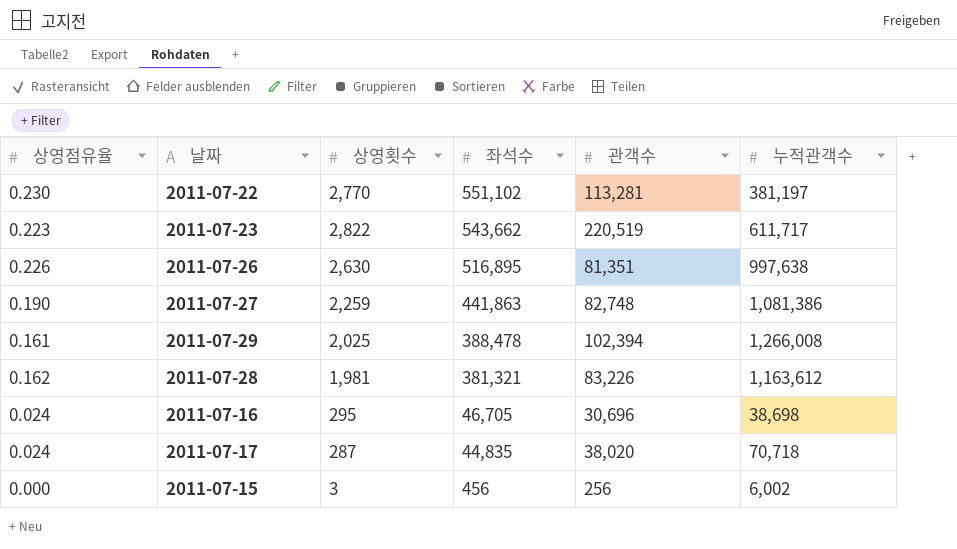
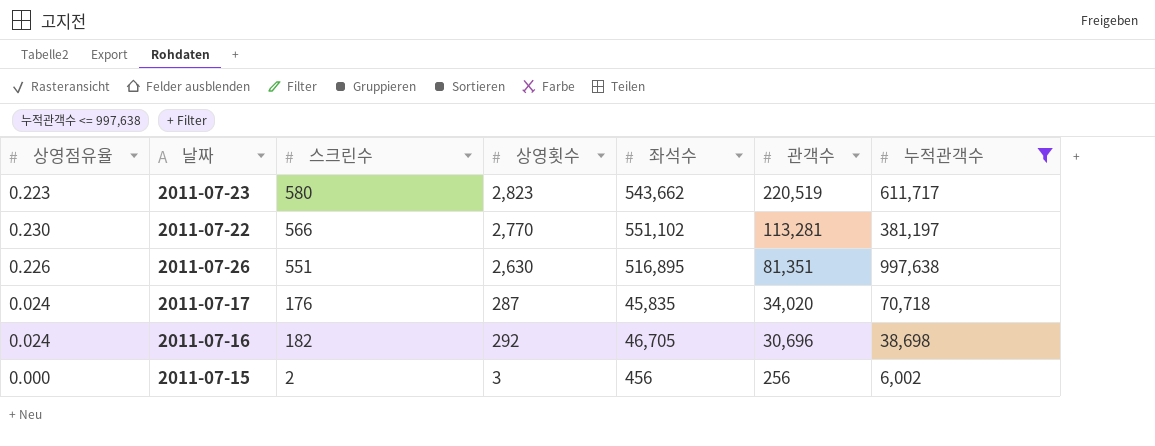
filter: none -> 누적관객수 <= 997,638
row order: 좌석수 descending -> 관객수 descending
column 스크린수 | position: none -> 3
2011-07-23 | 상영횟수: 2,822 -> 2,823
2011-07-17 | 좌석수: 44,835 -> 45,835
2011-07-17 | 관객수: 38,020 -> 34,020
2011-07-16 | 상영횟수: 295 -> 292

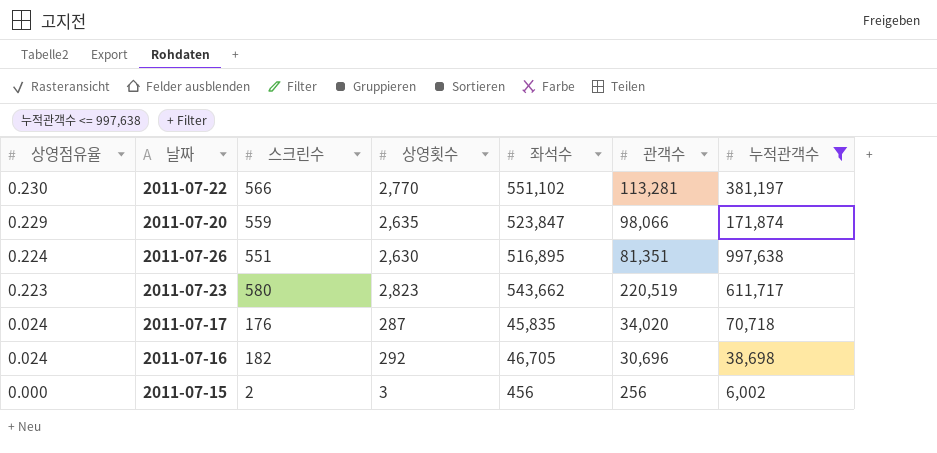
row order: 관객수 descending -> 상영점유율 descending
row 2011-07-20: none -> 0.229 | 559 | 2,635 | 523,847 | 98,066 | 171,874
2011-07-26 | 상영점유율: 0.226 -> 0.224

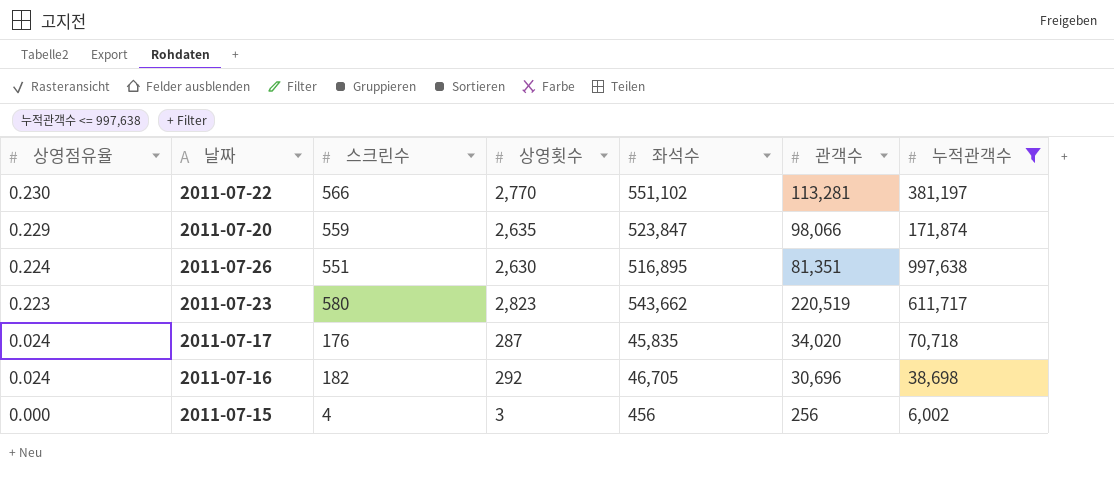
2011-07-15 | 스크린수: 2 -> 4

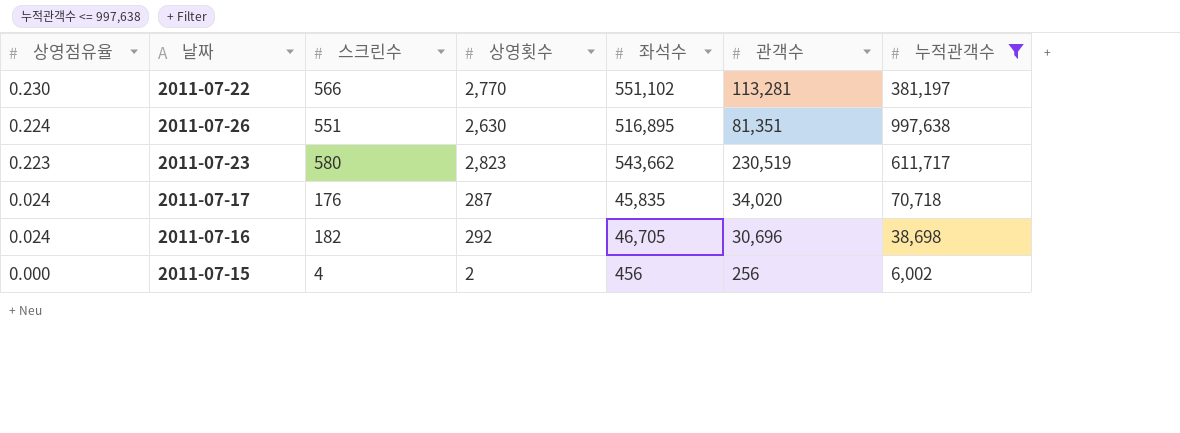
row 2011-07-20: 0.229 | 559 | 2,635 | 523,847 | 98,066 | 171,874 -> none
2011-07-23 | 관객수: 220,519 -> 230,519
2011-07-15 | 상영횟수: 3 -> 2

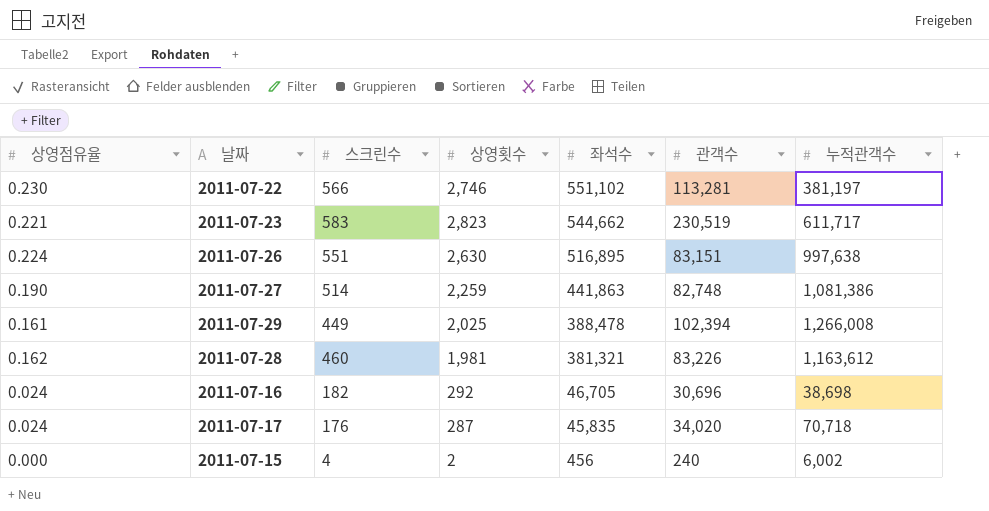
filter: 누적관객수 <= 997,638 -> none
row order: 상영점유율 descending -> 좌석수 descending
2011-07-22 | 상영횟수: 2,770 -> 2,746
2011-07-23 | 상영점유율: 0.223 -> 0.221
2011-07-23 | 스크린수: 580 -> 583
2011-07-23 | 좌석수: 543,662 -> 544,662
2011-07-26 | 관객수: 81,351 -> 83,151
2011-07-15 | 관객수: 256 -> 240

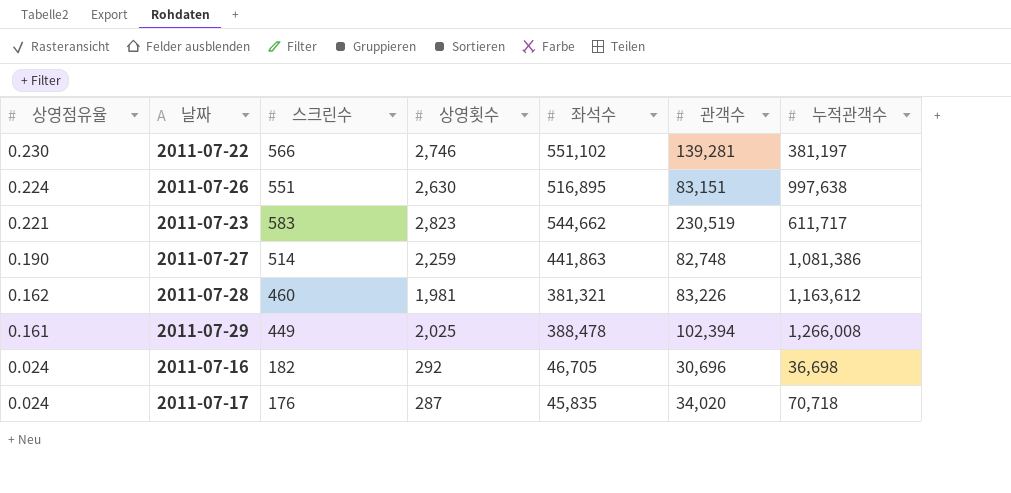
row order: 좌석수 descending -> 상영점유율 descending
row 2011-07-15: 0.000 | 4 | 2 | 456 | 240 | 6,002 -> none
2011-07-22 | 관객수: 113,281 -> 139,281
2011-07-16 | 누적관객수: 38,698 -> 36,698

